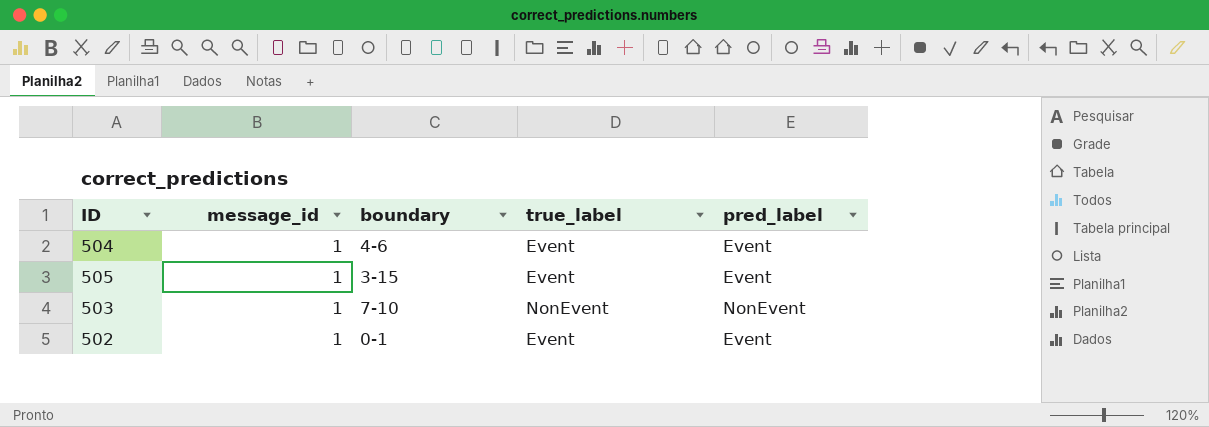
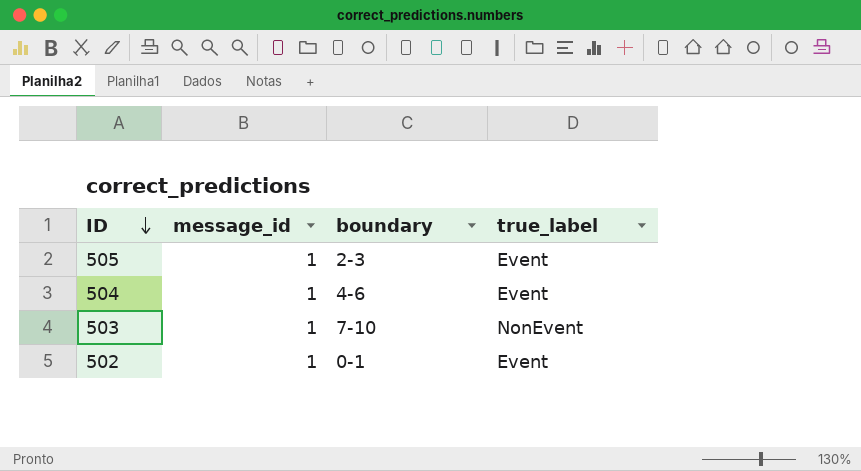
row order: none -> ID descending
column pred_label | position: 5 -> none
505 | boundary: 3-15 -> 2-3

